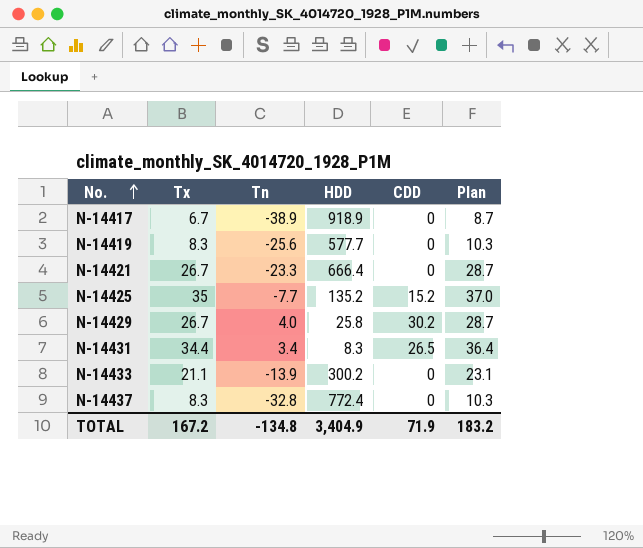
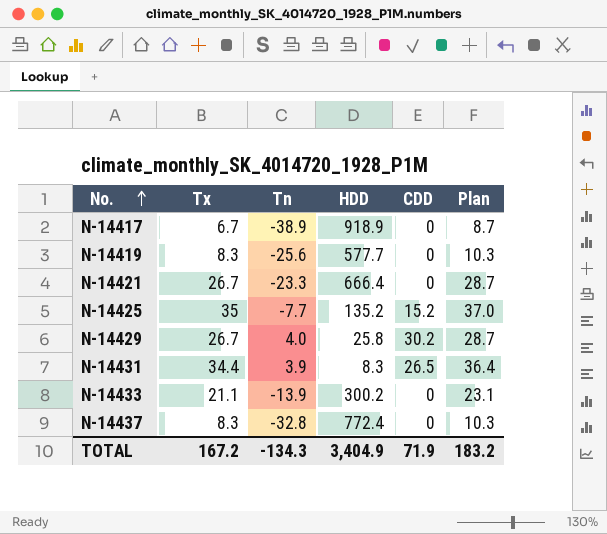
N-14431 | Tn: 3.4 -> 3.9
TOTAL | Tn: -134.8 -> -134.3

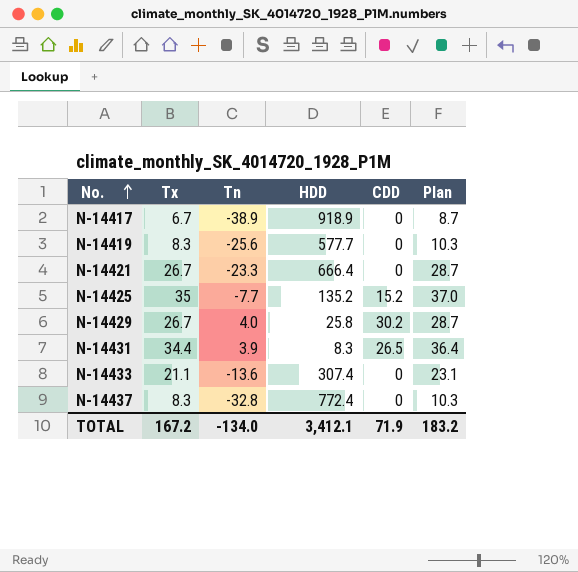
N-14433 | Tn: -13.9 -> -13.6
N-14433 | HDD: 300.2 -> 307.4
TOTAL | Tn: -134.3 -> -134.0
TOTAL | HDD: 3,404.9 -> 3,412.1

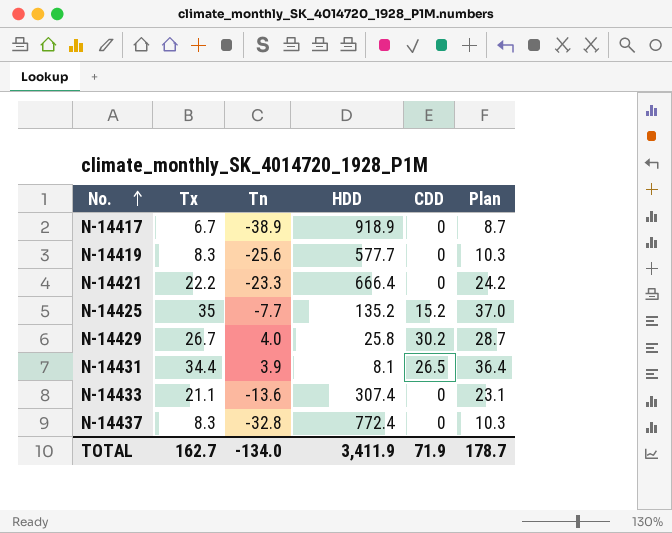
N-14421 | Tx: 26.7 -> 22.2
N-14421 | Plan: 28.7 -> 24.2
N-14431 | HDD: 8.3 -> 8.1
TOTAL | Tx: 167.2 -> 162.7
TOTAL | HDD: 3,412.1 -> 3,411.9
TOTAL | Plan: 183.2 -> 178.7

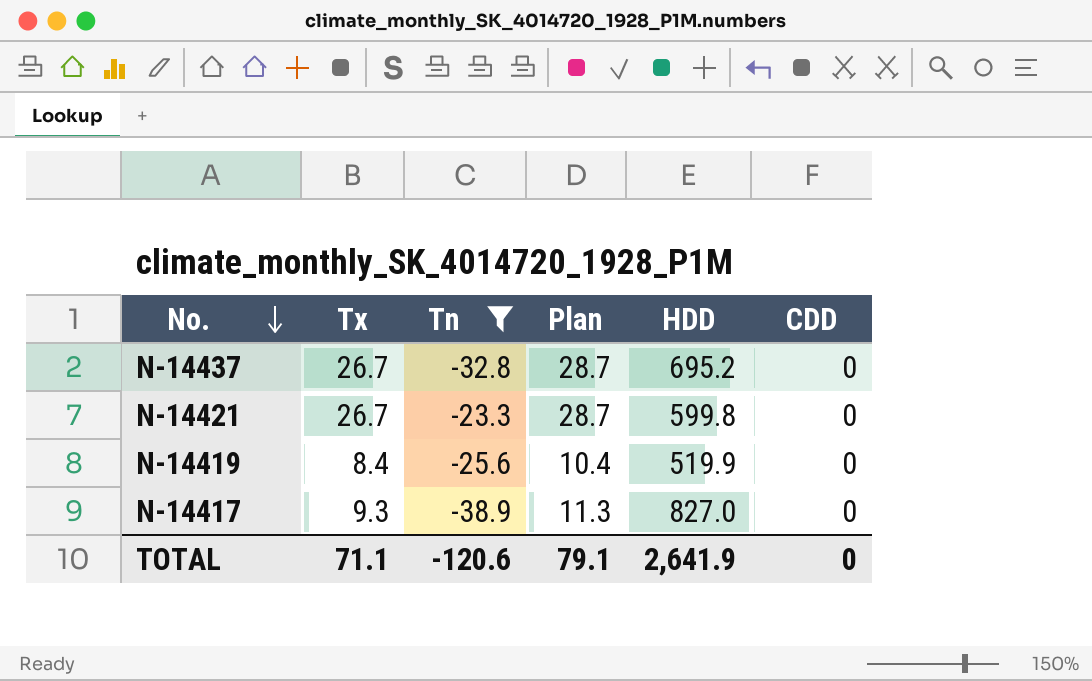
filter: none -> Tn <= -23.3
row order: No. ascending -> No. descending
column Plan | position: 6 -> 4
N-14437 | Tx: 8.3 -> 26.7
N-14437 | Plan: 10.3 -> 28.7
N-14437 | HDD: 772.4 -> 695.2
N-14421 | Tx: 22.2 -> 26.7
N-14421 | Plan: 24.2 -> 28.7
N-14421 | HDD: 666.4 -> 599.8
N-14419 | Tx: 8.3 -> 8.4
N-14419 | Plan: 10.3 -> 10.4
N-14419 | HDD: 577.7 -> 519.9
N-14417 | Tx: 6.7 -> 9.3
N-14417 | Plan: 8.7 -> 11.3
N-14417 | HDD: 918.9 -> 827.0
TOTAL | Tx: 162.7 -> 71.1
TOTAL | Tn: -134.0 -> -120.6
TOTAL | Plan: 178.7 -> 79.1
TOTAL | HDD: 3,411.9 -> 2,641.9
TOTAL | CDD: 71.9 -> 0

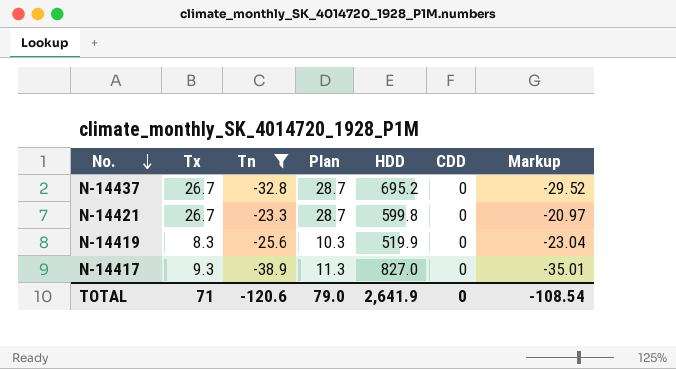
column Markup | formula: none -> [Tn] * 0.9
N-14419 | Tx: 8.4 -> 8.3
N-14419 | Plan: 10.4 -> 10.3
TOTAL | Tx: 71.1 -> 71
TOTAL | Plan: 79.1 -> 79.0

